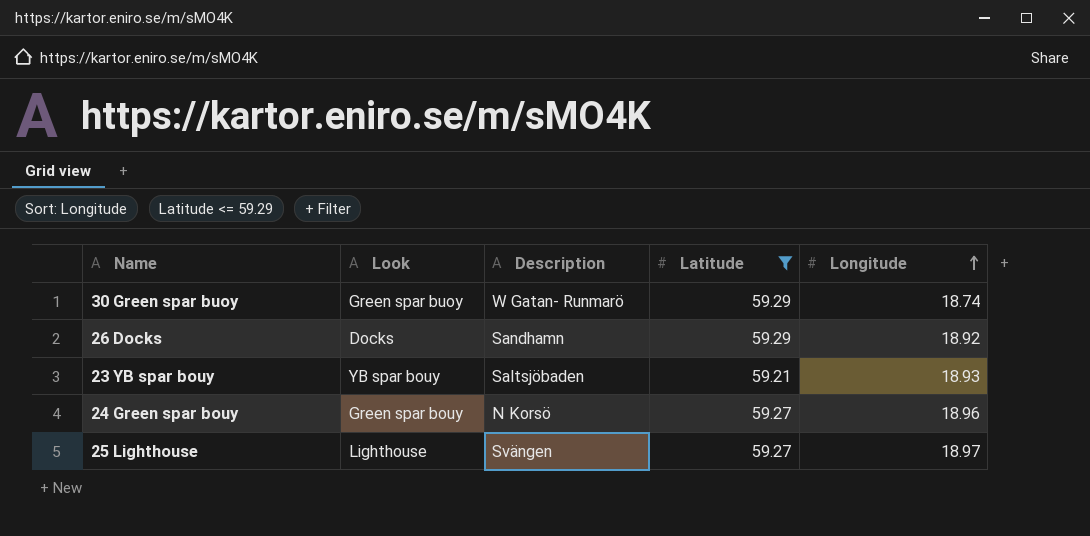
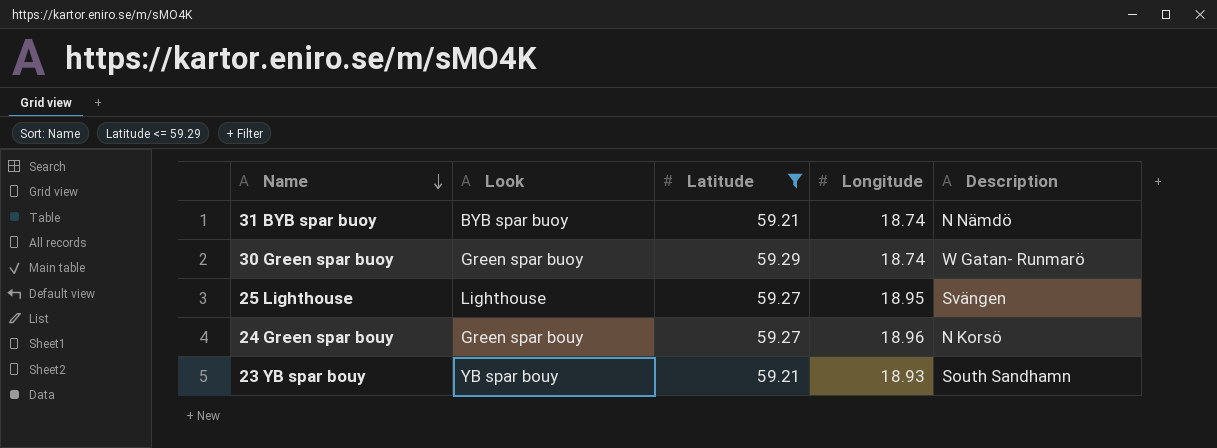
row order: Longitude ascending -> Name descending
column Description | position: 3 -> 5
row 26 Docks: Docks | Sandhamn | 59.29 | 18.92 -> none
row 31 BYB spar buoy: none -> BYB spar buoy | 59.21 | 18.74 | N Nämdö
25 Lighthouse | Longitude: 18.97 -> 18.95
23 YB spar bouy | Description: Saltsjöbaden -> South Sandhamn

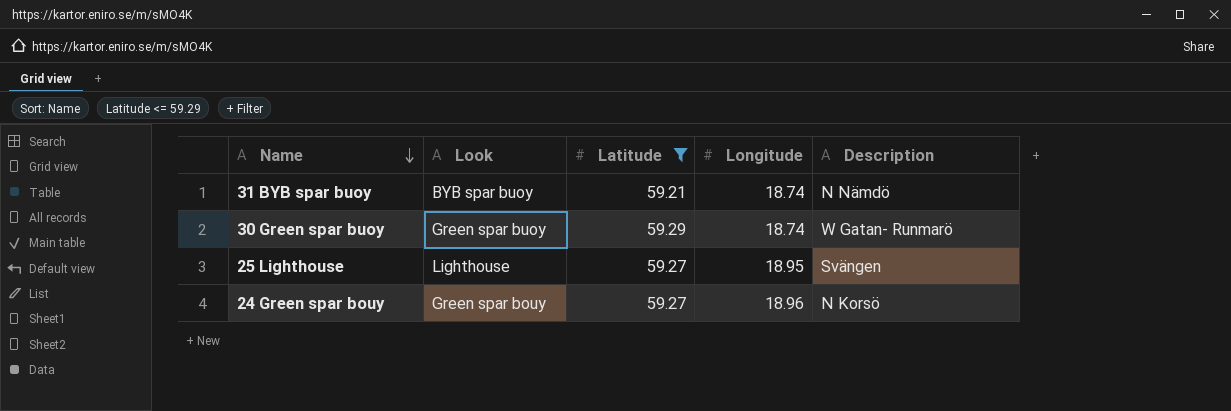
row 23 YB spar bouy: YB spar bouy | 59.21 | 18.93 | South Sandhamn -> none

